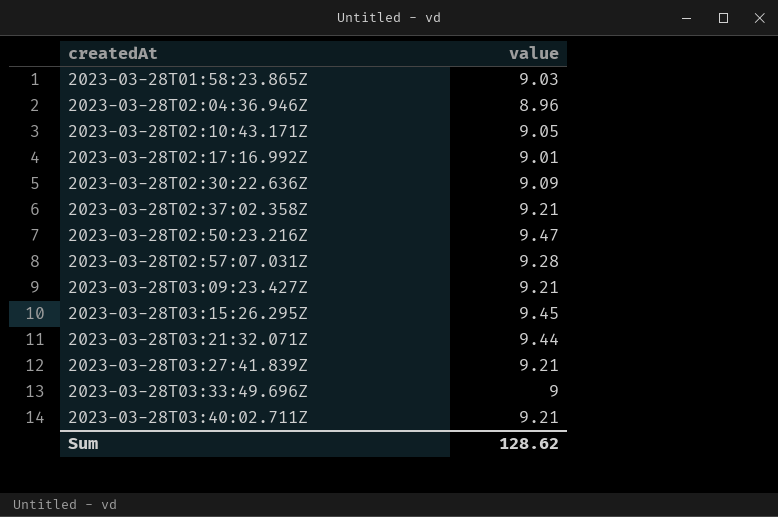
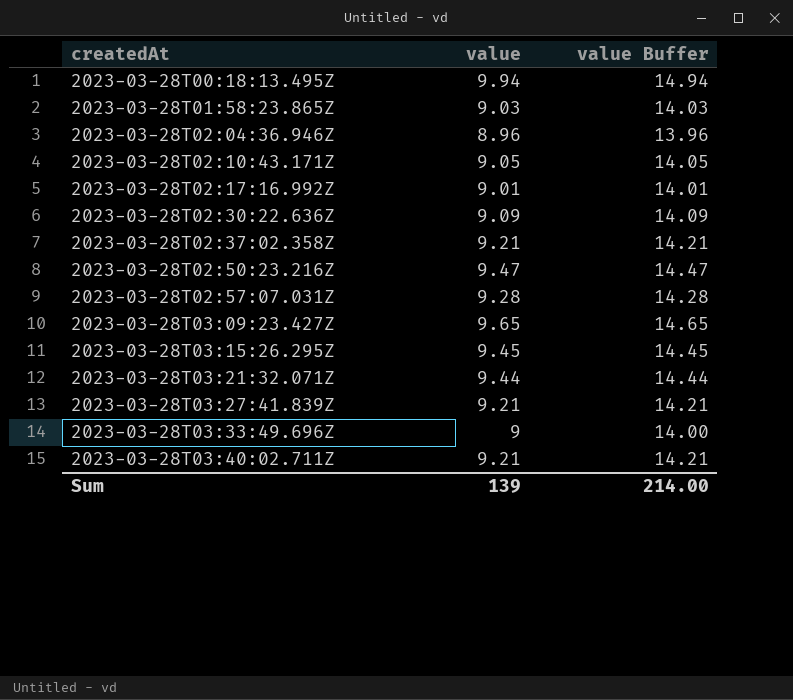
column value Buffer | formula: none -> [value] + 5
row 2023-03-28T00:18:13.495Z: none -> 9.94 | 14.94
2023-03-28T03:09:23.427Z | value: 9.21 -> 9.65
Sum | value: 128.62 -> 139

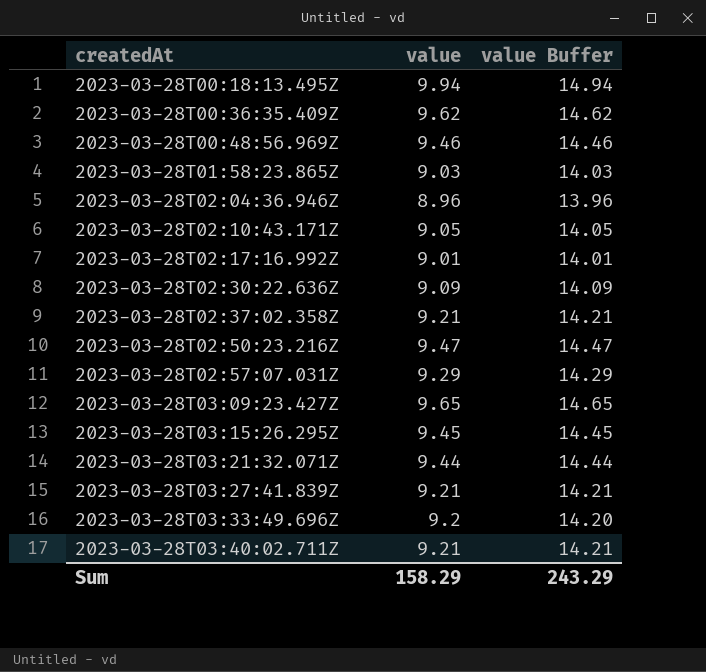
row 2023-03-28T00:36:35.409Z: none -> 9.62 | 14.62
row 2023-03-28T00:48:56.969Z: none -> 9.46 | 14.46
2023-03-28T02:57:07.031Z | value: 9.28 -> 9.29
2023-03-28T02:57:07.031Z | value Buffer: 14.28 -> 14.29
2023-03-28T03:33:49.696Z | value: 9 -> 9.2
2023-03-28T03:33:49.696Z | value Buffer: 14.00 -> 14.20
Sum | value: 139 -> 158.29
Sum | value Buffer: 214.00 -> 243.29

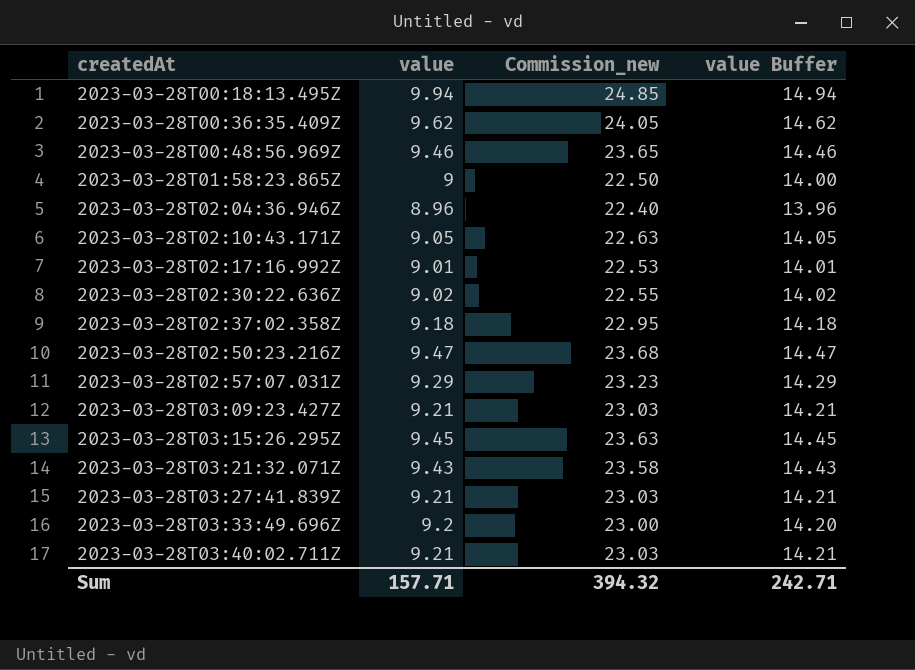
column Commission_new | formula: none -> [value] * 2.5
2023-03-28T01:58:23.865Z | value: 9.03 -> 9
2023-03-28T01:58:23.865Z | value Buffer: 14.03 -> 14.00
2023-03-28T02:30:22.636Z | value: 9.09 -> 9.02
2023-03-28T02:30:22.636Z | value Buffer: 14.09 -> 14.02
2023-03-28T02:37:02.358Z | value: 9.21 -> 9.18
2023-03-28T02:37:02.358Z | value Buffer: 14.21 -> 14.18
2023-03-28T03:09:23.427Z | value: 9.65 -> 9.21
2023-03-28T03:09:23.427Z | value Buffer: 14.65 -> 14.21
2023-03-28T03:21:32.071Z | value: 9.44 -> 9.43
2023-03-28T03:21:32.071Z | value Buffer: 14.44 -> 14.43
Sum | value: 158.29 -> 157.71
Sum | value Buffer: 243.29 -> 242.71

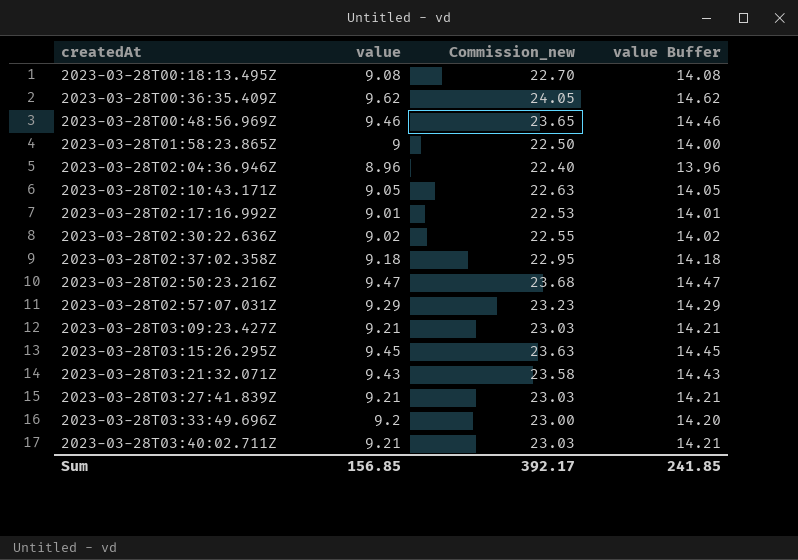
2023-03-28T00:18:13.495Z | value: 9.94 -> 9.08
2023-03-28T00:18:13.495Z | Commission_new: 24.85 -> 22.70
2023-03-28T00:18:13.495Z | value Buffer: 14.94 -> 14.08
Sum | value: 157.71 -> 156.85
Sum | Commission_new: 394.32 -> 392.17
Sum | value Buffer: 242.71 -> 241.85

